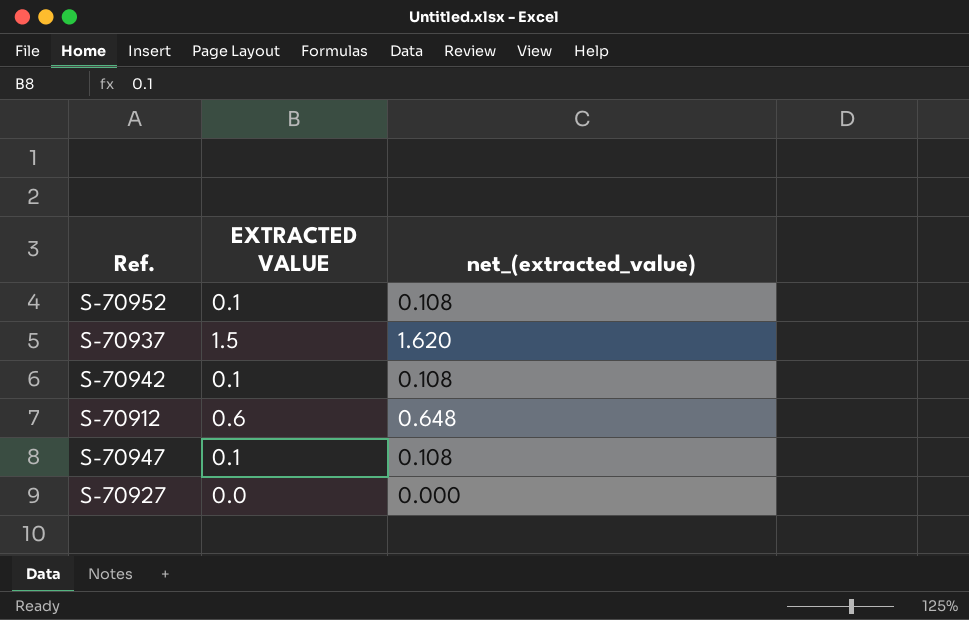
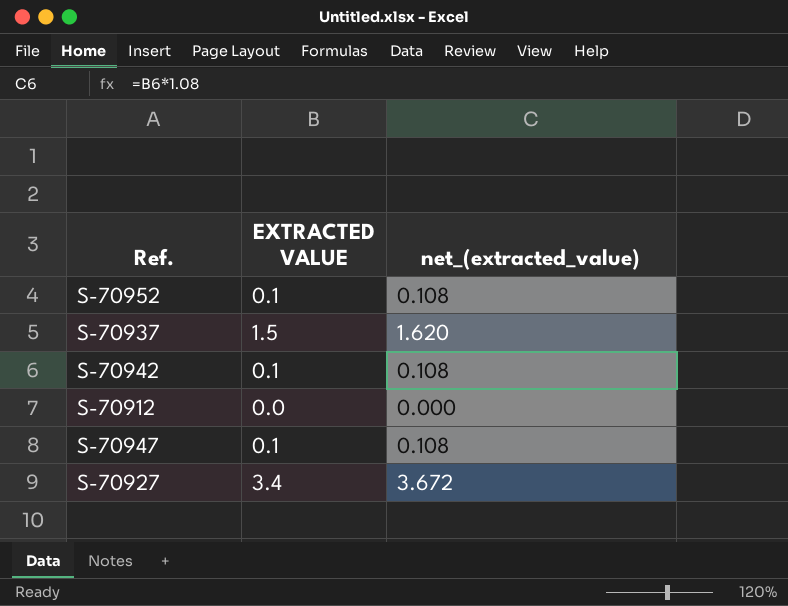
S-70912 | EXTRACTED VALUE: 0.6 -> 0.0
S-70912 | net_(extracted_value): 0.648 -> 0.000
S-70927 | EXTRACTED VALUE: 0.0 -> 3.4
S-70927 | net_(extracted_value): 0.000 -> 3.672

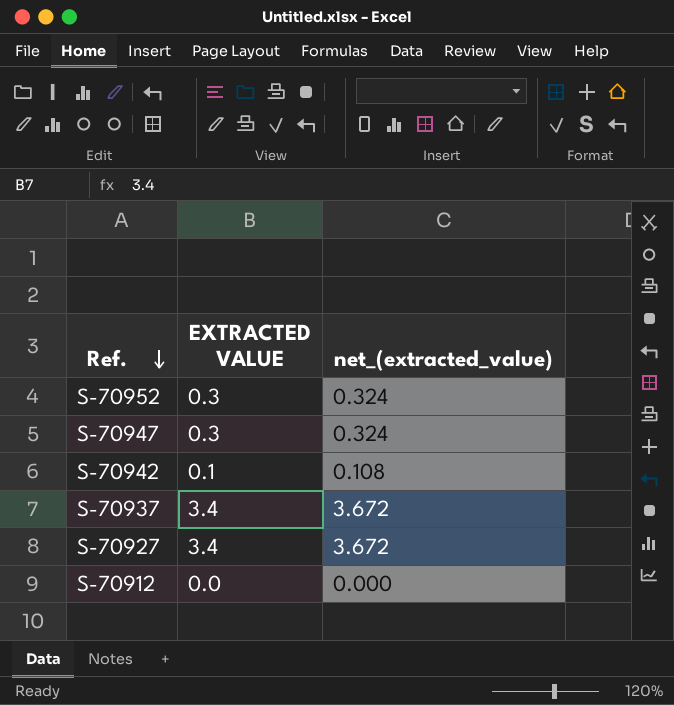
row order: none -> Ref. descending
S-70952 | EXTRACTED VALUE: 0.1 -> 0.3
S-70952 | net_(extracted_value): 0.108 -> 0.324
S-70947 | EXTRACTED VALUE: 0.1 -> 0.3
S-70947 | net_(extracted_value): 0.108 -> 0.324
S-70937 | EXTRACTED VALUE: 1.5 -> 3.4
S-70937 | net_(extracted_value): 1.620 -> 3.672

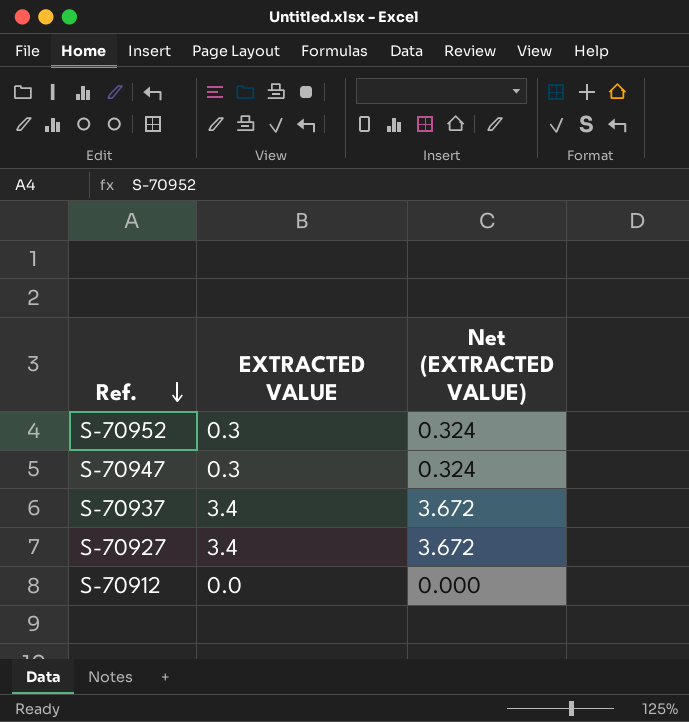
column name: net_(extracted_value) -> Net (EXTRACTED VALUE)
row S-70942: 0.1 | 0.108 -> none

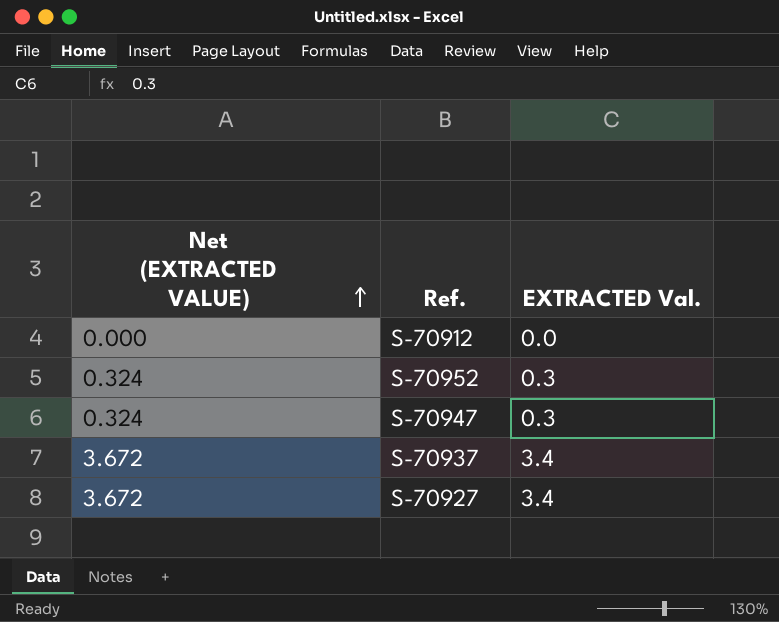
row order: Ref. descending -> Net (EXTRACTED VALUE) ascending
column Net (EXTRACTED VALUE) | position: 3 -> 1
column name: EXTRACTED VALUE -> EXTRACTED Val.

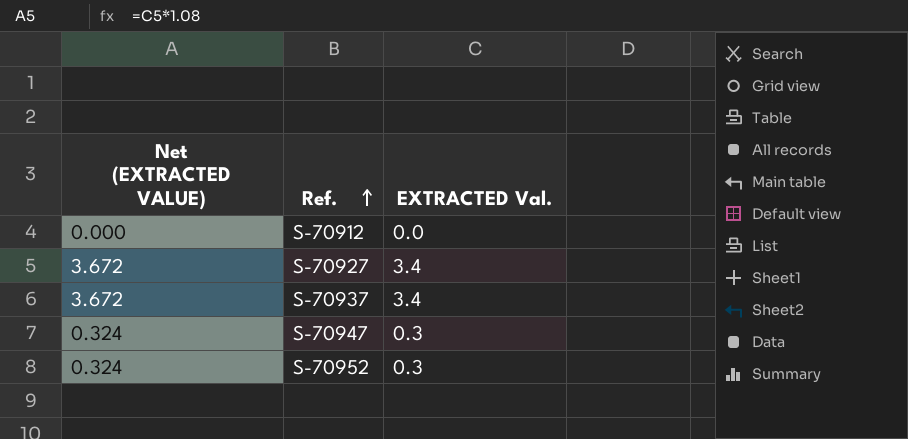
row order: Net (EXTRACTED VALUE) ascending -> Ref. ascending

